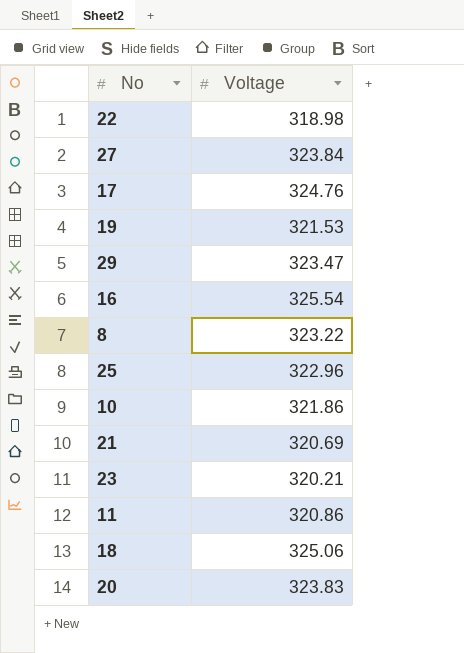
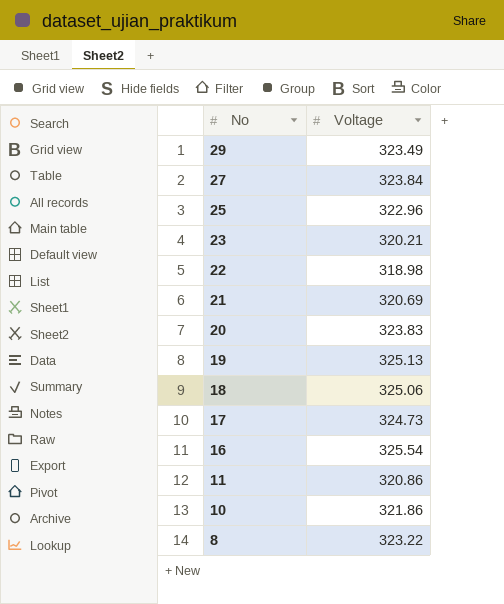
row order: none -> No descending
29 | Voltage: 323.47 -> 323.49
19 | Voltage: 321.53 -> 325.13
17 | Voltage: 324.76 -> 324.73

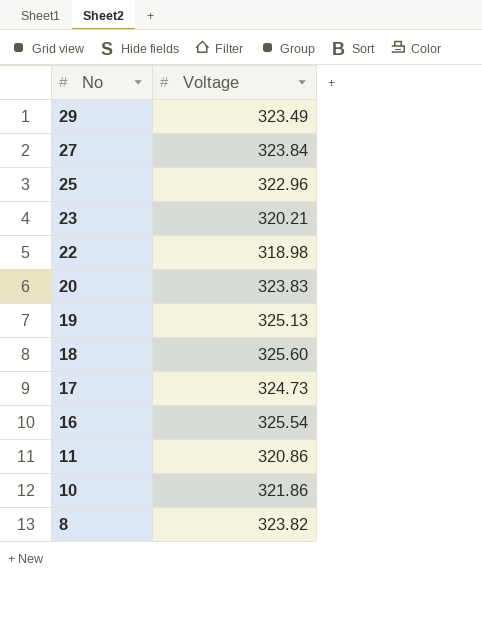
row 21: 320.69 -> none
18 | Voltage: 325.06 -> 325.60
8 | Voltage: 323.22 -> 323.82

